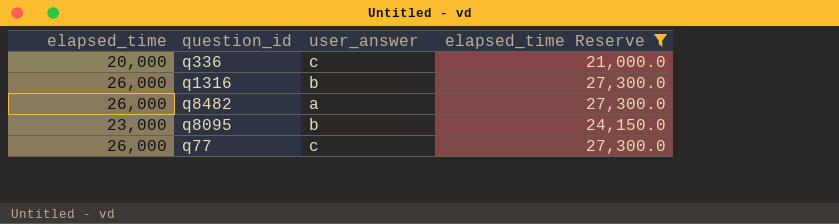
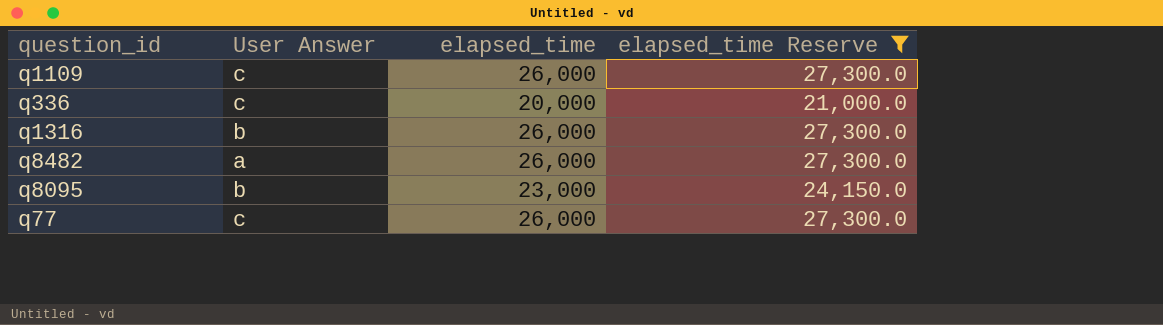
column name: user_answer -> User Answer
column elapsed_time | position: 1 -> 3
row q1109: none -> c | 26,000 | 27,300.0

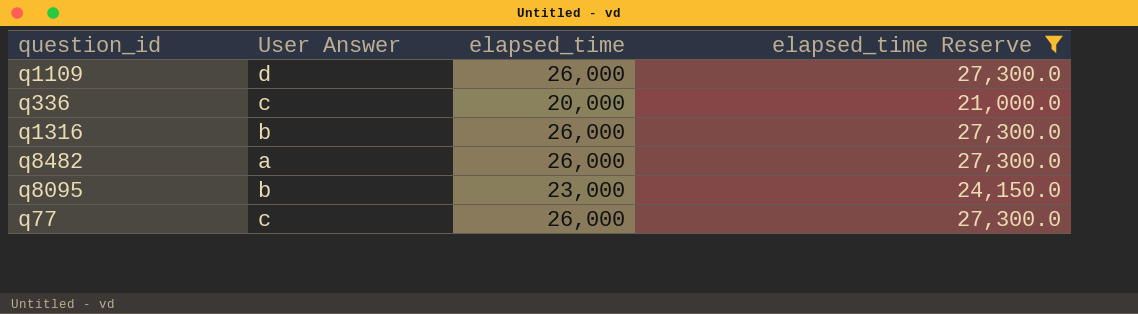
q1109 | User Answer: c -> d

